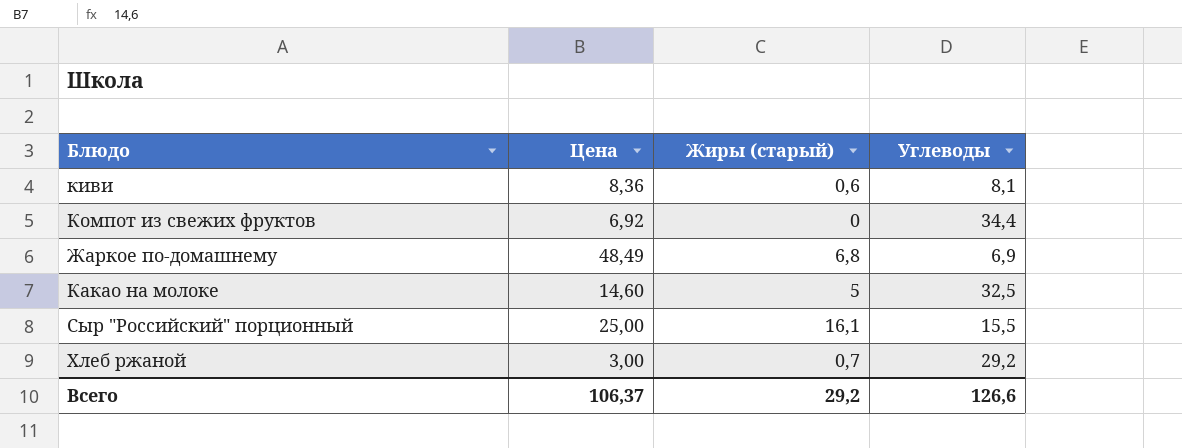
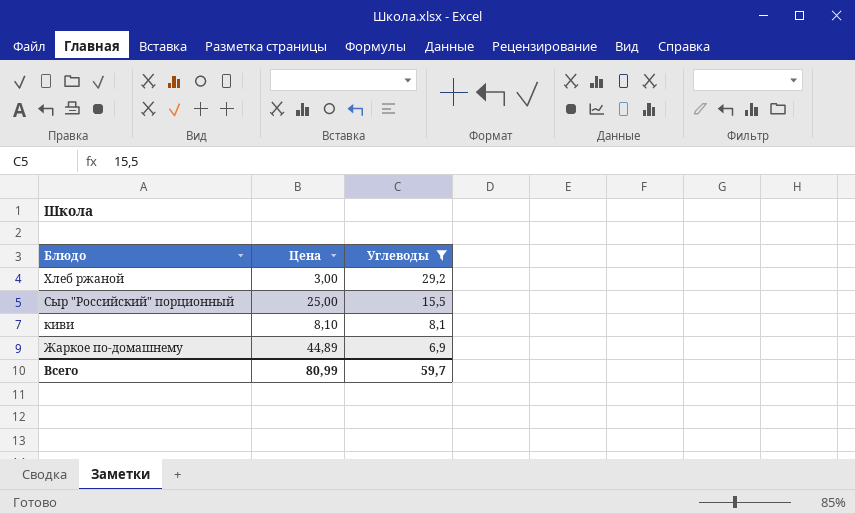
filter: none -> Углеводы <= 29,2
row order: none -> Блюдо descending
column Жиры (старый) | position: 3 -> none
киви | Цена: 8,36 -> 8,10
Жаркое по-домашнему | Цена: 48,49 -> 44,89
Всего | Цена: 106,37 -> 80,99
Всего | Углеводы: 126,6 -> 59,7

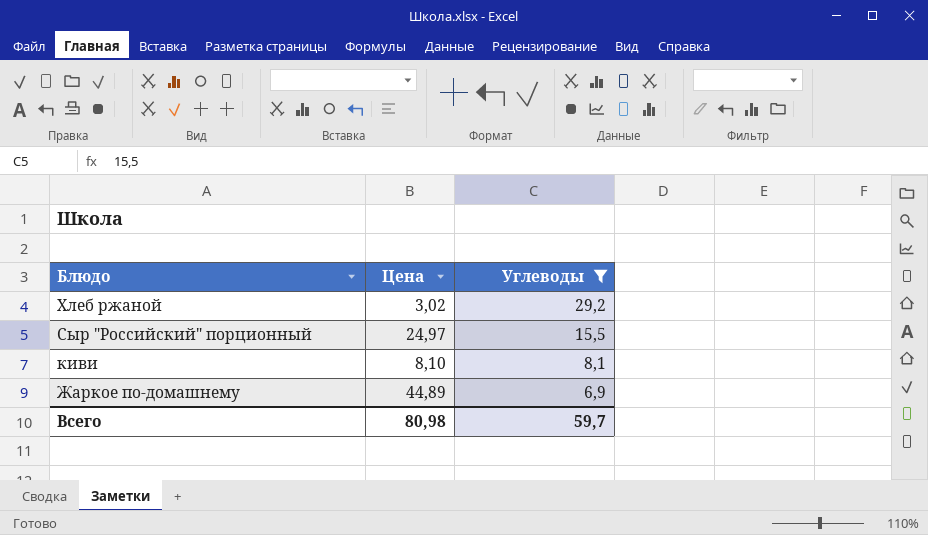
Хлеб ржаной | Цена: 3,00 -> 3,02
Сыр "Российский" порционный | Цена: 25,00 -> 24,97
Всего | Цена: 80,99 -> 80,98

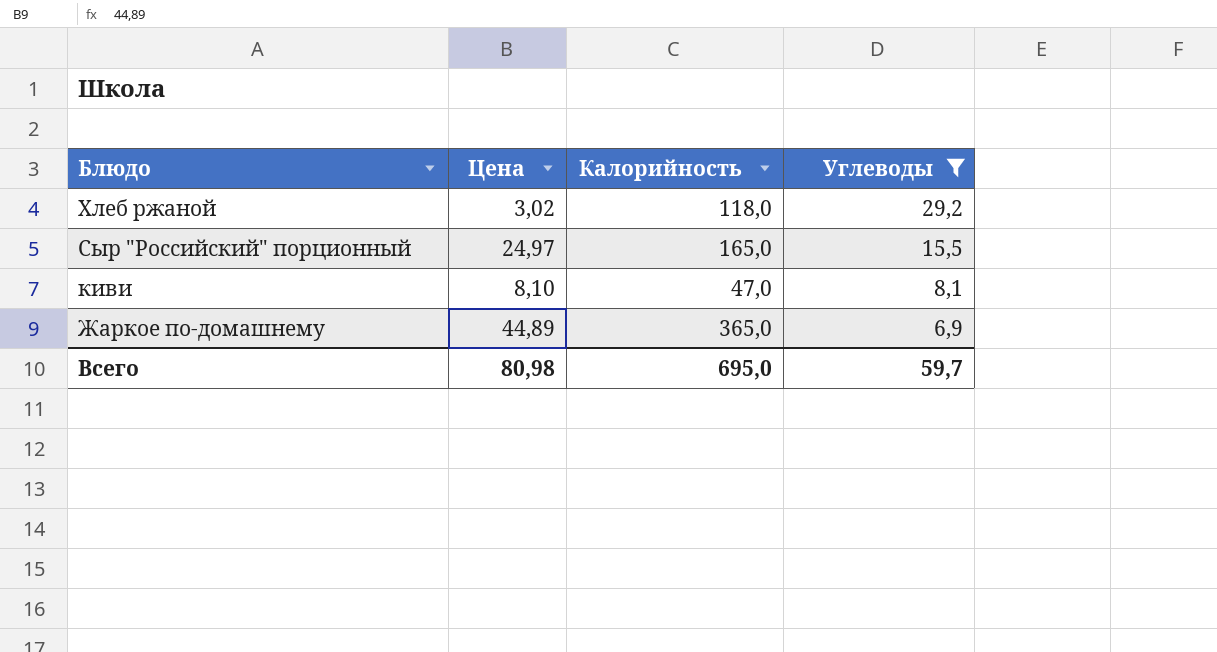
column Калорийность | position: none -> 3

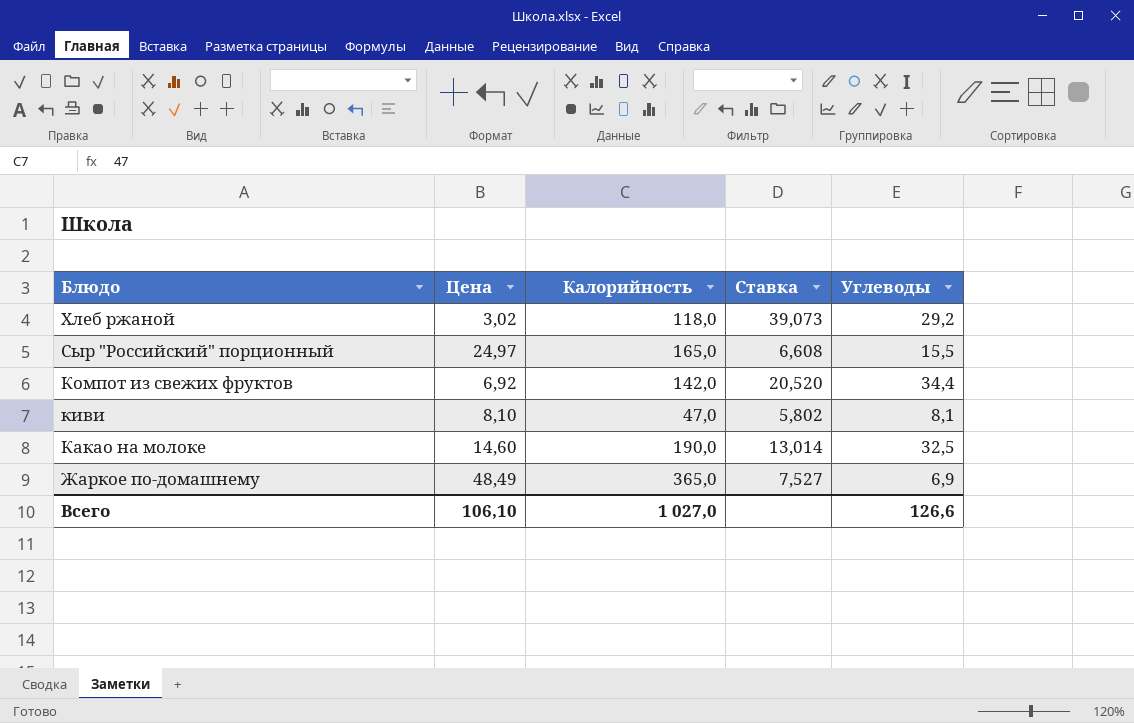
filter: Углеводы <= 29,2 -> none
column Ставка | formula: none -> [Калорийность] / [Цена]
Жаркое по-домашнему | Цена: 44,89 -> 48,49
Всего | Цена: 80,98 -> 106,10
Всего | Калорийность: 695,0 -> 1 027,0
Всего | Углеводы: 59,7 -> 126,6

